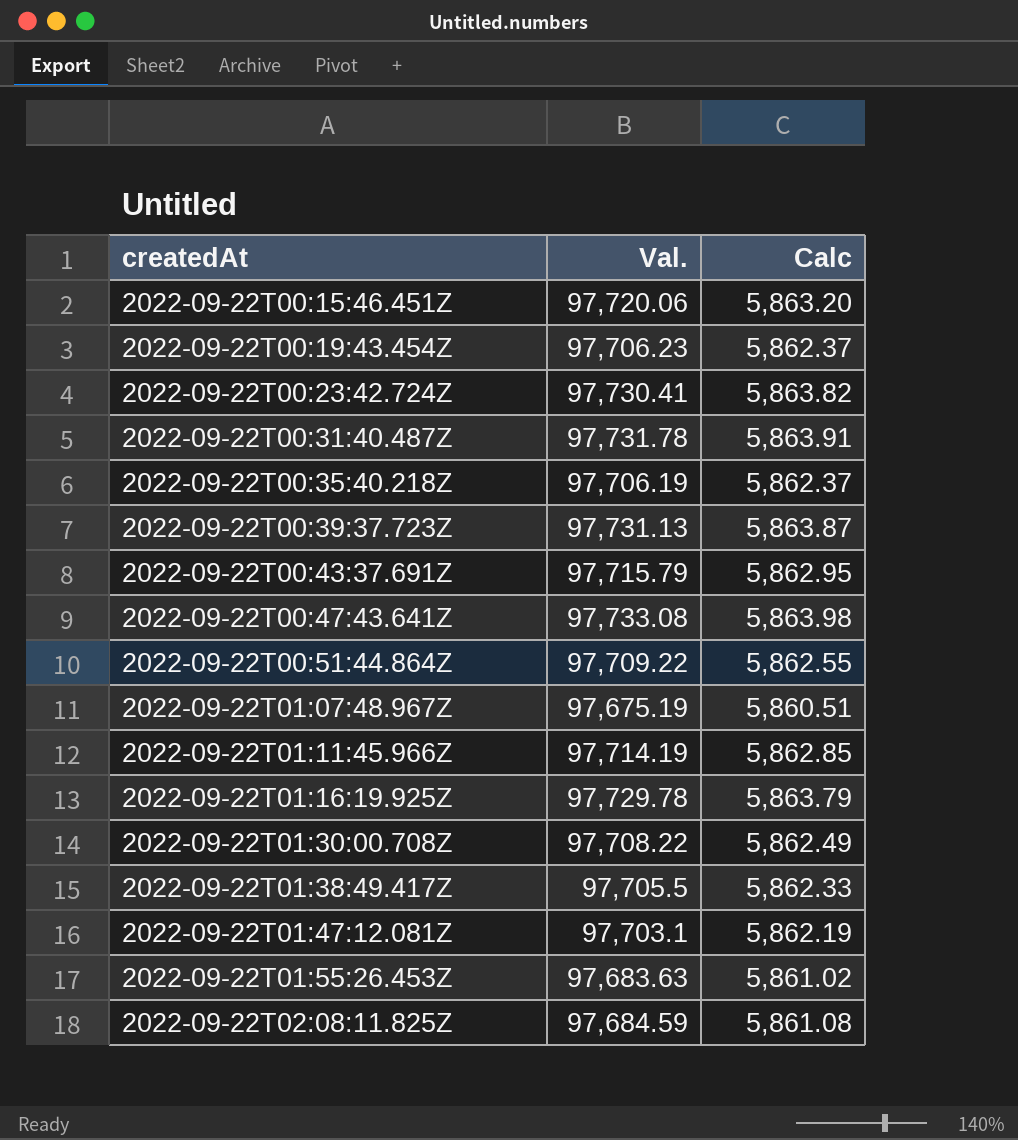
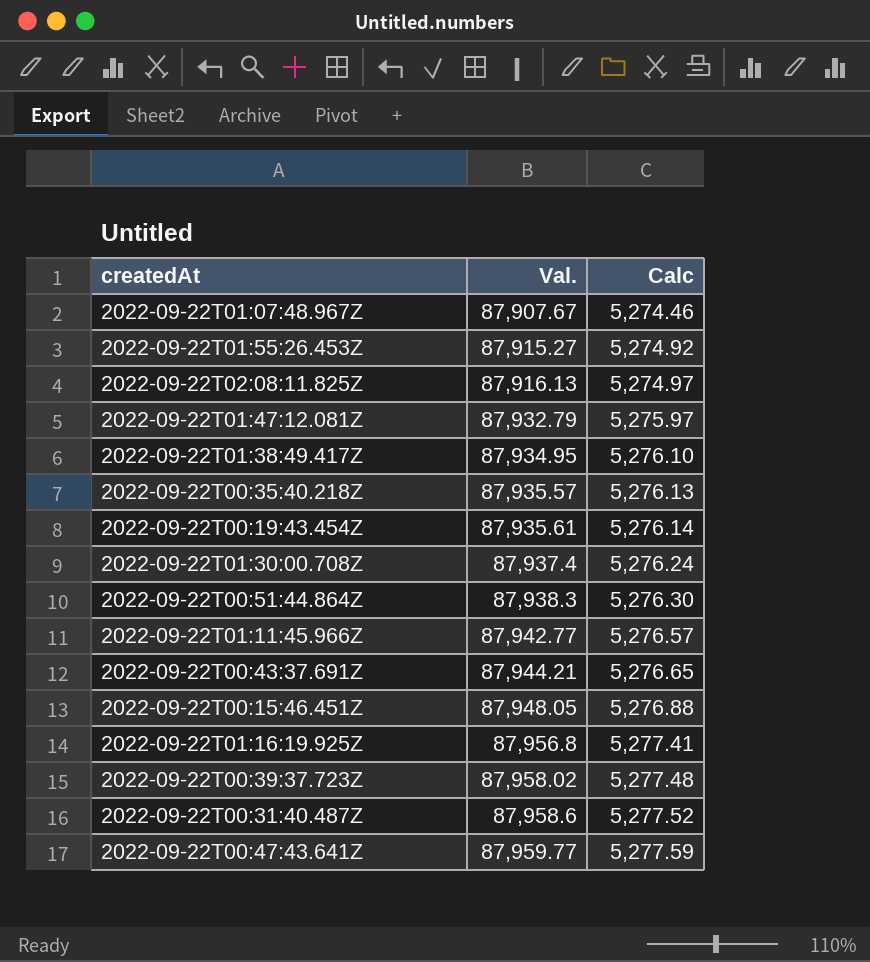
row order: createdAt ascending -> Val. ascending
row 2022-09-22T00:23:42.724Z: 97,730.41 | 5,863.82 -> none
2022-09-22T01:07:48.967Z | Val.: 97,675.19 -> 87,907.67
2022-09-22T01:07:48.967Z | Calc: 5,860.51 -> 5,274.46
2022-09-22T01:55:26.453Z | Val.: 97,683.63 -> 87,915.27
2022-09-22T01:55:26.453Z | Calc: 5,861.02 -> 5,274.92
2022-09-22T02:08:11.825Z | Val.: 97,684.59 -> 87,916.13
2022-09-22T02:08:11.825Z | Calc: 5,861.08 -> 5,274.97
2022-09-22T01:47:12.081Z | Val.: 97,703.1 -> 87,932.79
2022-09-22T01:47:12.081Z | Calc: 5,862.19 -> 5,275.97
2022-09-22T01:38:49.417Z | Val.: 97,705.5 -> 87,934.95
2022-09-22T01:38:49.417Z | Calc: 5,862.33 -> 5,276.10
2022-09-22T00:35:40.218Z | Val.: 97,706.19 -> 87,935.57
2022-09-22T00:35:40.218Z | Calc: 5,862.37 -> 5,276.13
2022-09-22T00:19:43.454Z | Val.: 97,706.23 -> 87,935.61
2022-09-22T00:19:43.454Z | Calc: 5,862.37 -> 5,276.14
2022-09-22T01:30:00.708Z | Val.: 97,708.22 -> 87,937.4
2022-09-22T01:30:00.708Z | Calc: 5,862.49 -> 5,276.24
2022-09-22T00:51:44.864Z | Val.: 97,709.22 -> 87,938.3
2022-09-22T00:51:44.864Z | Calc: 5,862.55 -> 5,276.30
2022-09-22T01:11:45.966Z | Val.: 97,714.19 -> 87,942.77
2022-09-22T01:11:45.966Z | Calc: 5,862.85 -> 5,276.57
2022-09-22T00:43:37.691Z | Val.: 97,715.79 -> 87,944.21
2022-09-22T00:43:37.691Z | Calc: 5,862.95 -> 5,276.65
2022-09-22T00:15:46.451Z | Val.: 97,720.06 -> 87,948.05
2022-09-22T00:15:46.451Z | Calc: 5,863.20 -> 5,276.88
2022-09-22T01:16:19.925Z | Val.: 97,729.78 -> 87,956.8
2022-09-22T01:16:19.925Z | Calc: 5,863.79 -> 5,277.41
2022-09-22T00:39:37.723Z | Val.: 97,731.13 -> 87,958.02
2022-09-22T00:39:37.723Z | Calc: 5,863.87 -> 5,277.48
2022-09-22T00:31:40.487Z | Val.: 97,731.78 -> 87,958.6
2022-09-22T00:31:40.487Z | Calc: 5,863.91 -> 5,277.52
2022-09-22T00:47:43.641Z | Val.: 97,733.08 -> 87,959.77
2022-09-22T00:47:43.641Z | Calc: 5,863.98 -> 5,277.59

